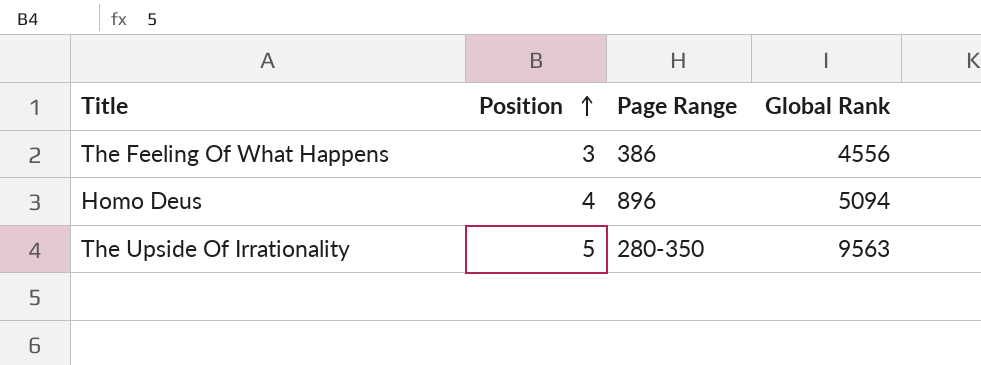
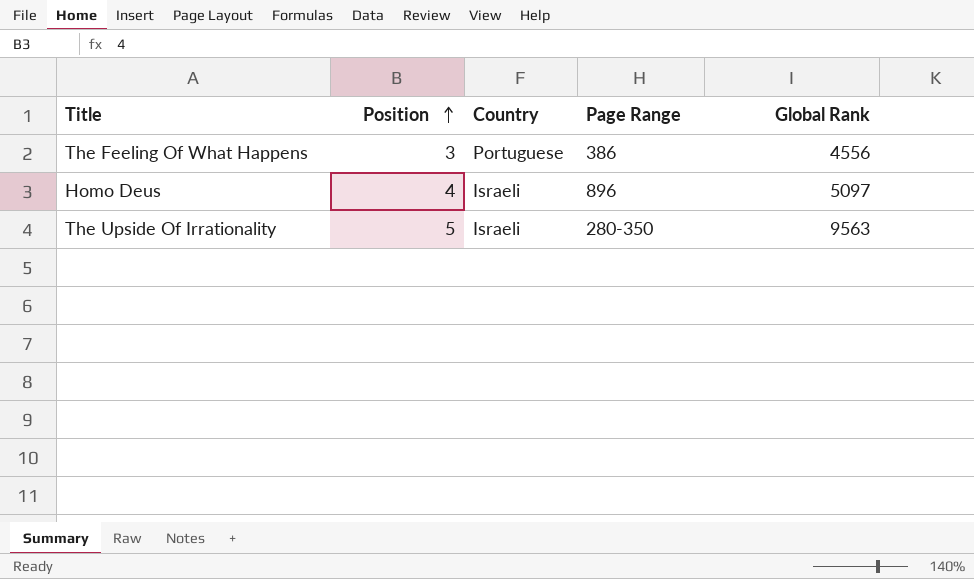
column Country | position: none -> 3
Homo Deus | Global Rank: 5094 -> 5097

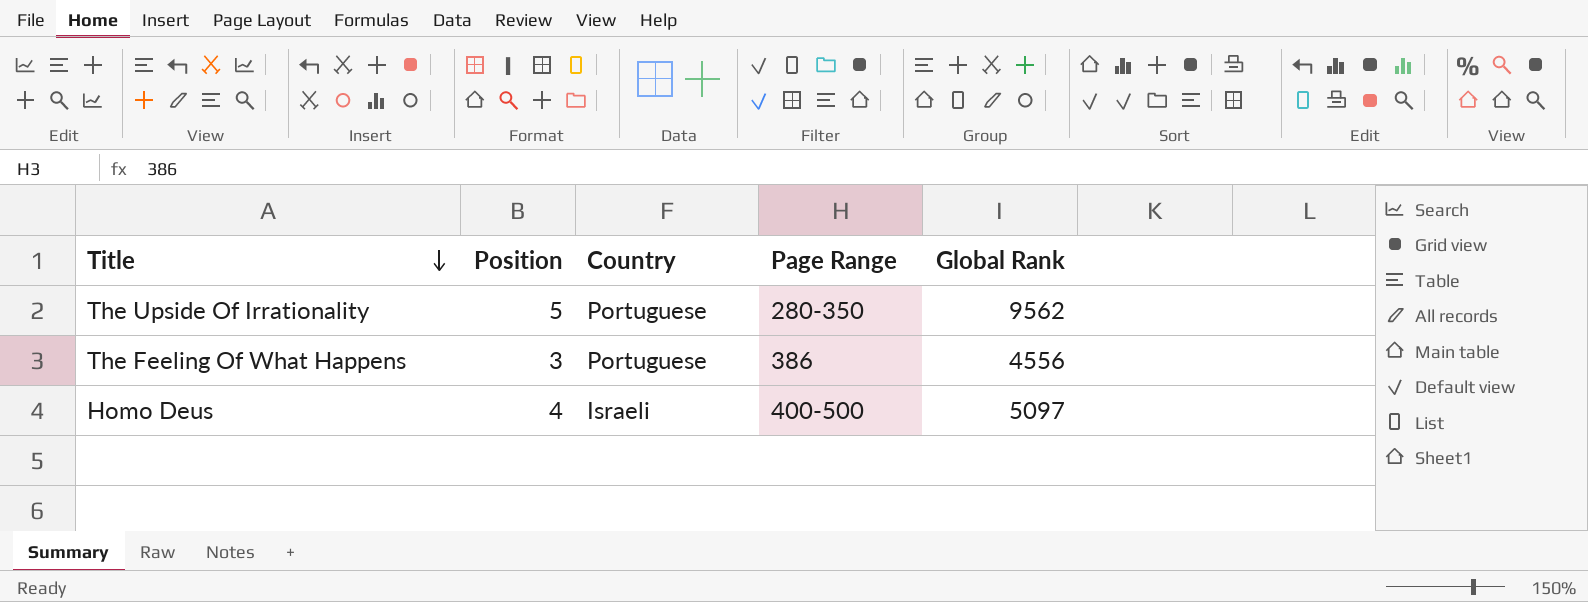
row order: Position ascending -> Title descending
The Upside Of Irrationality | Country: Israeli -> Portuguese
The Upside Of Irrationality | Global Rank: 9563 -> 9562
Homo Deus | Page Range: 896 -> 400-500

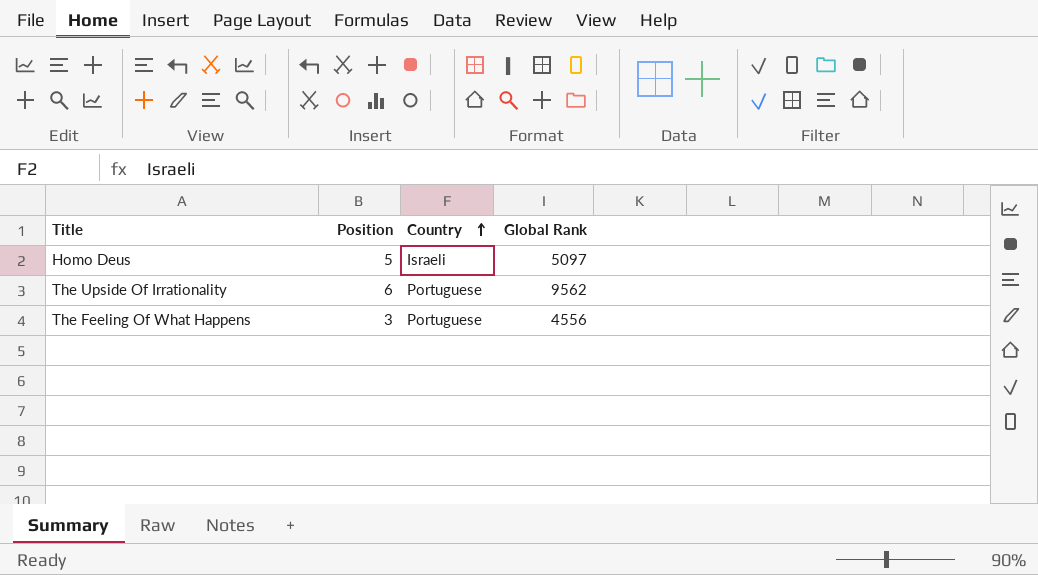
row order: Title descending -> Country ascending
column Page Range | position: 4 -> none
Homo Deus | Position: 4 -> 5
The Upside Of Irrationality | Position: 5 -> 6

